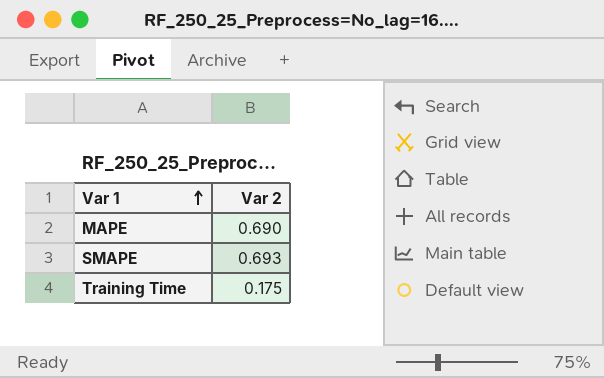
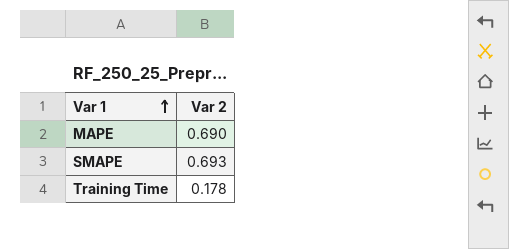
Training Time | Var 2: 0.175 -> 0.178

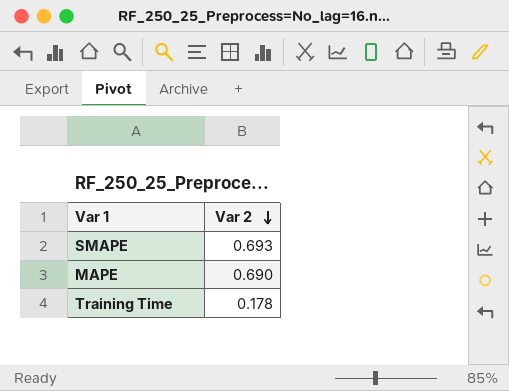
row order: Var 1 ascending -> Var 2 descending

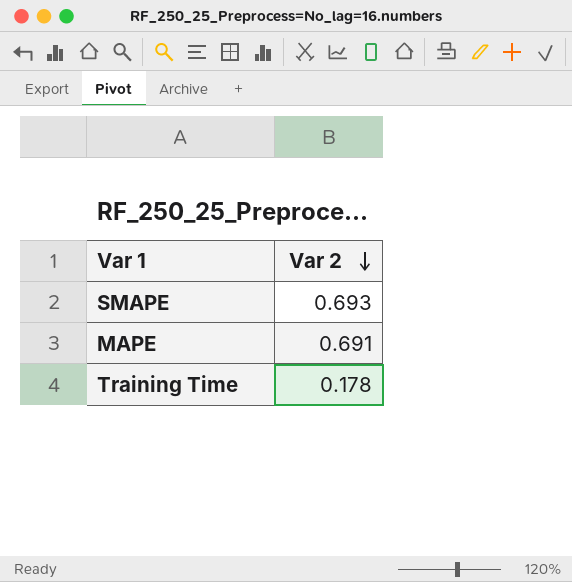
MAPE | Var 2: 0.690 -> 0.691

